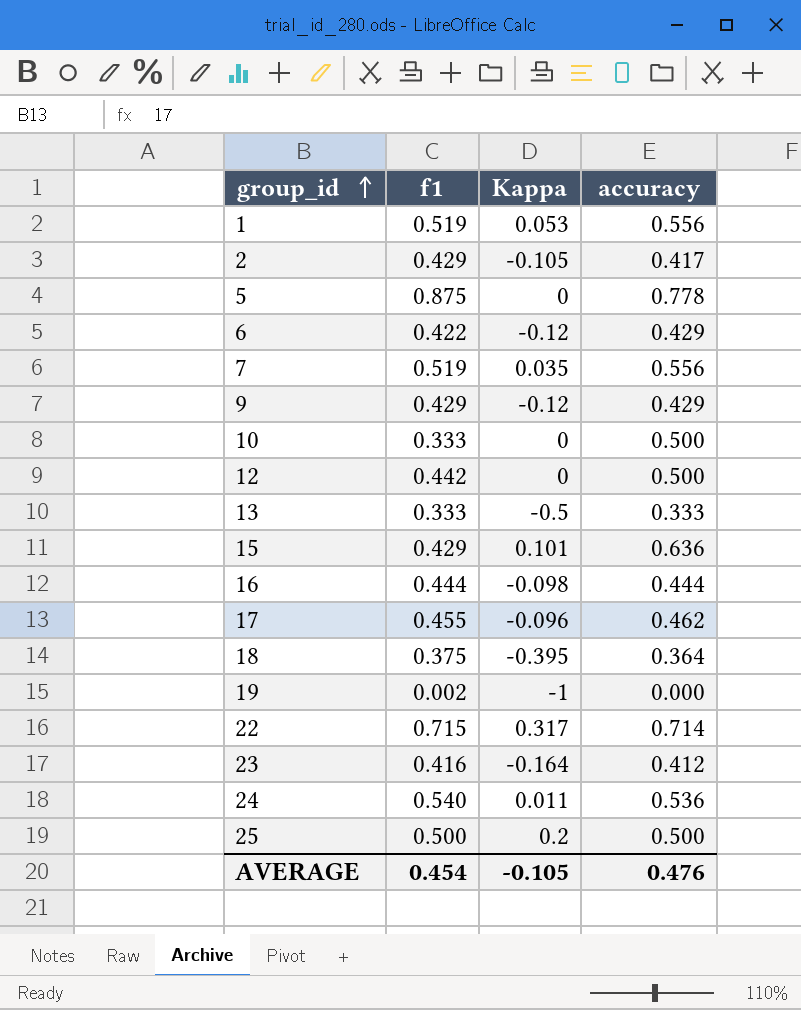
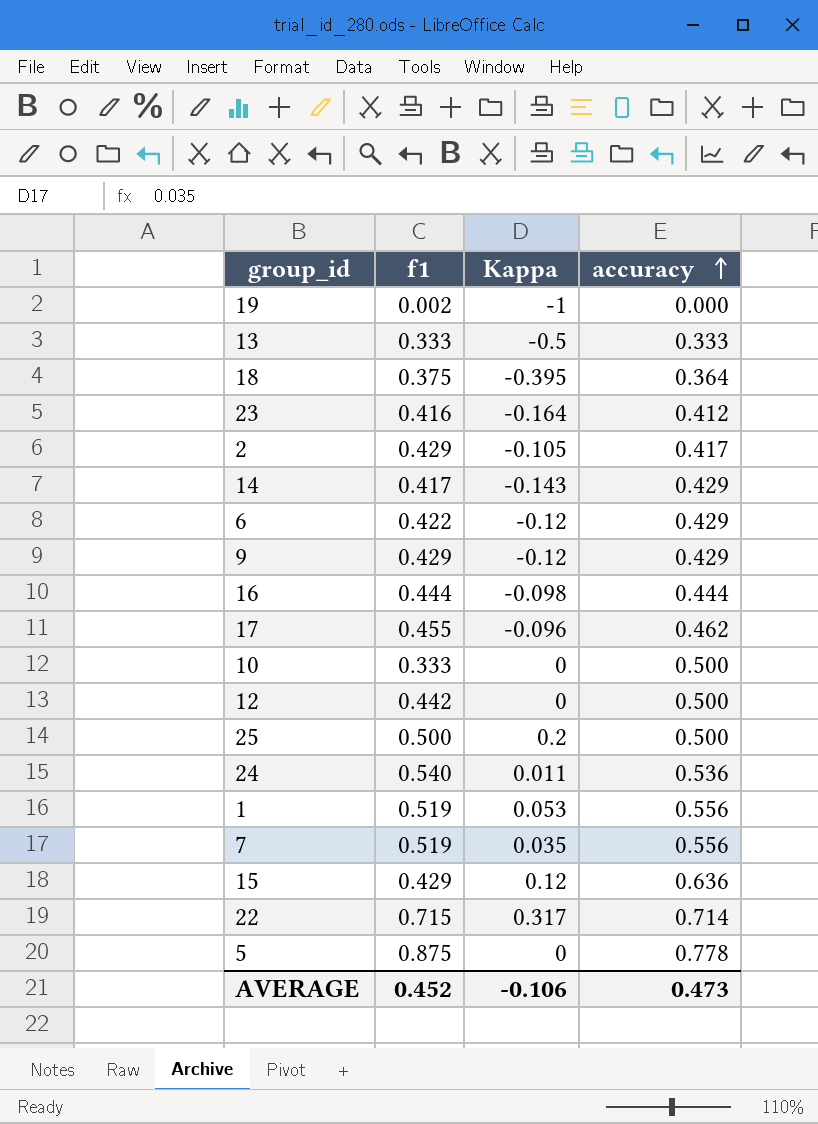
row order: group_id ascending -> accuracy ascending
row 14: none -> 0.417 | -0.143 | 0.429
15 | Kappa: 0.101 -> 0.12
AVERAGE | f1: 0.454 -> 0.452
AVERAGE | Kappa: -0.105 -> -0.106
AVERAGE | accuracy: 0.476 -> 0.473

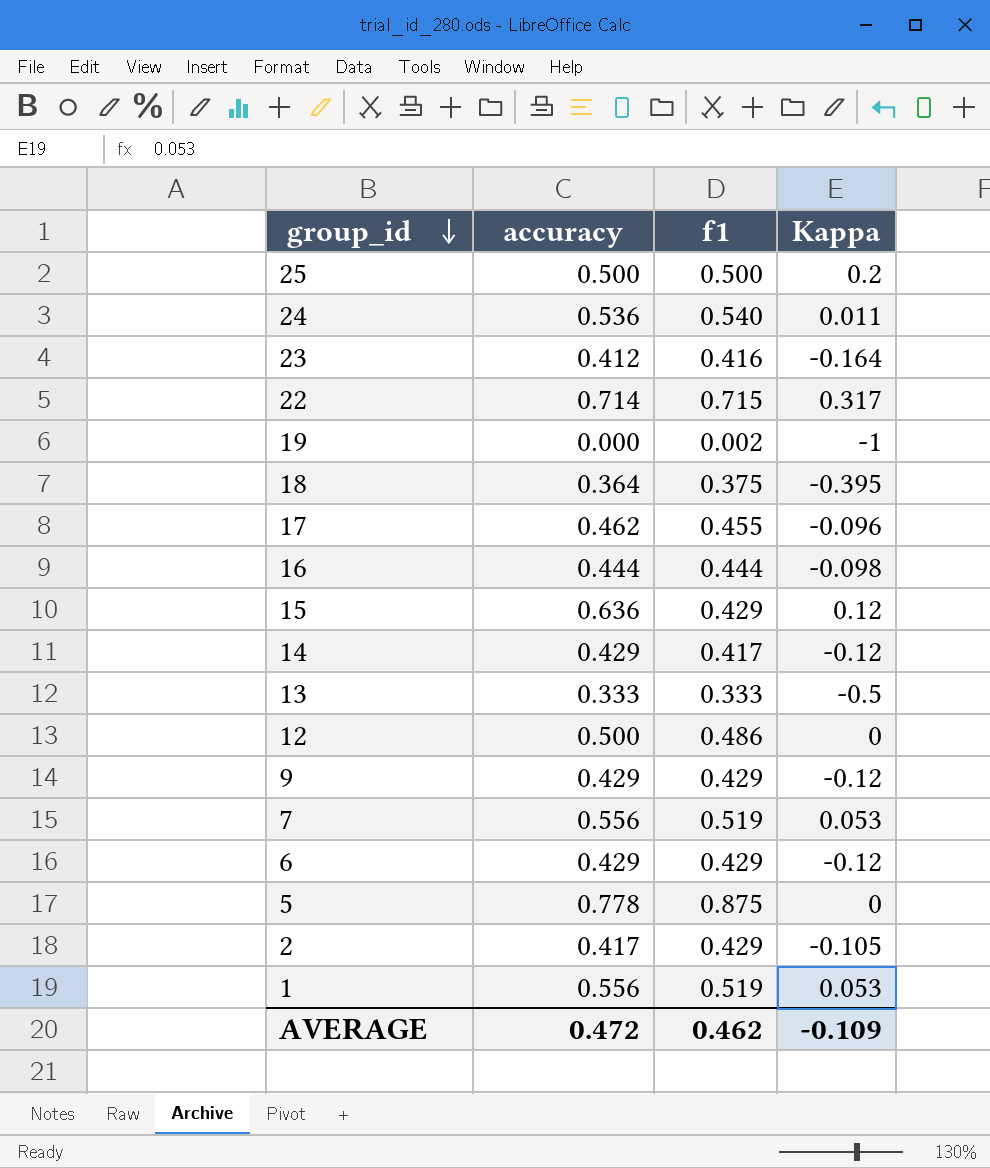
row order: accuracy ascending -> group_id descending
column accuracy | position: 4 -> 2
row 10: 0.333 | 0 | 0.500 -> none
14 | Kappa: -0.143 -> -0.12
12 | f1: 0.442 -> 0.486
7 | Kappa: 0.035 -> 0.053
6 | f1: 0.422 -> 0.429
AVERAGE | accuracy: 0.473 -> 0.472
AVERAGE | f1: 0.452 -> 0.462
AVERAGE | Kappa: -0.106 -> -0.109

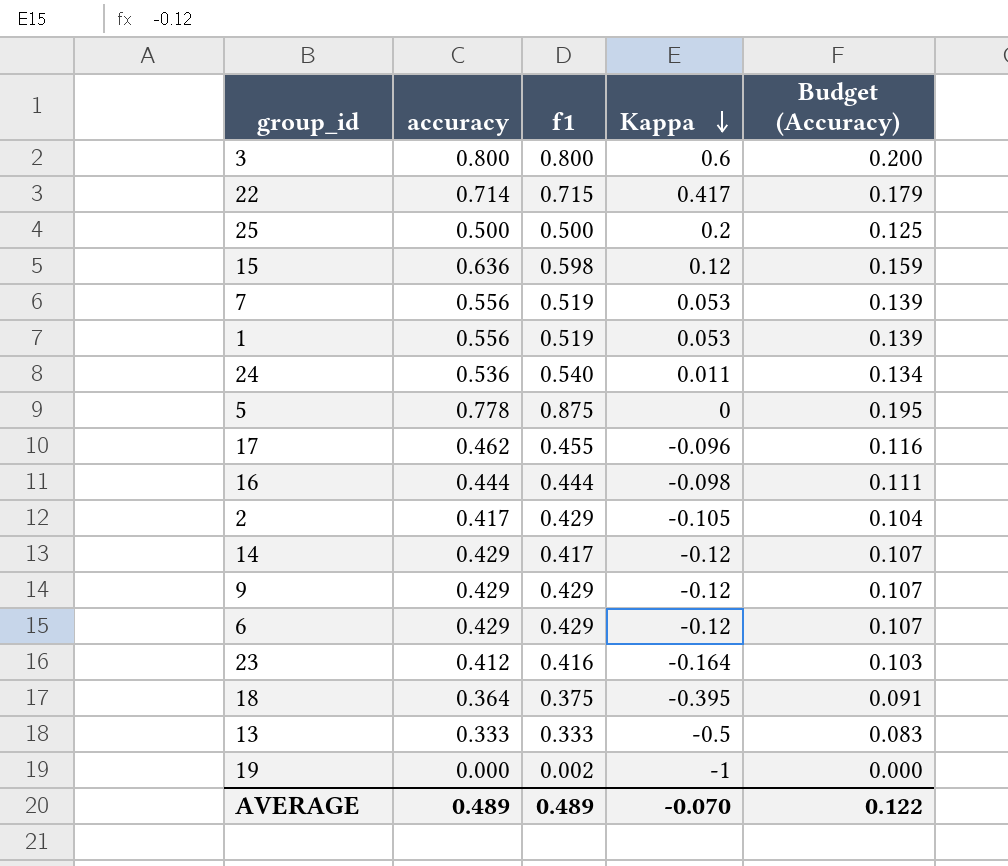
row order: group_id descending -> Kappa descending
column Budget (Accuracy) | formula: none -> [accuracy] * 0.25
row 12: 0.500 | 0.486 | 0 -> none
row 3: none -> 0.800 | 0.800 | 0.6 | 0.200
22 | Kappa: 0.317 -> 0.417
15 | f1: 0.429 -> 0.598
AVERAGE | accuracy: 0.472 -> 0.489
AVERAGE | f1: 0.462 -> 0.489
AVERAGE | Kappa: -0.109 -> -0.070

